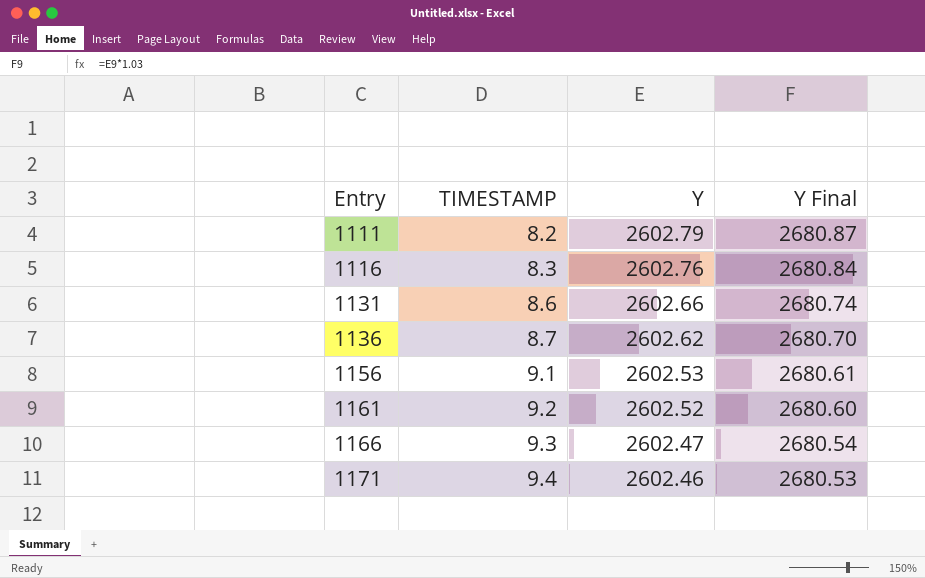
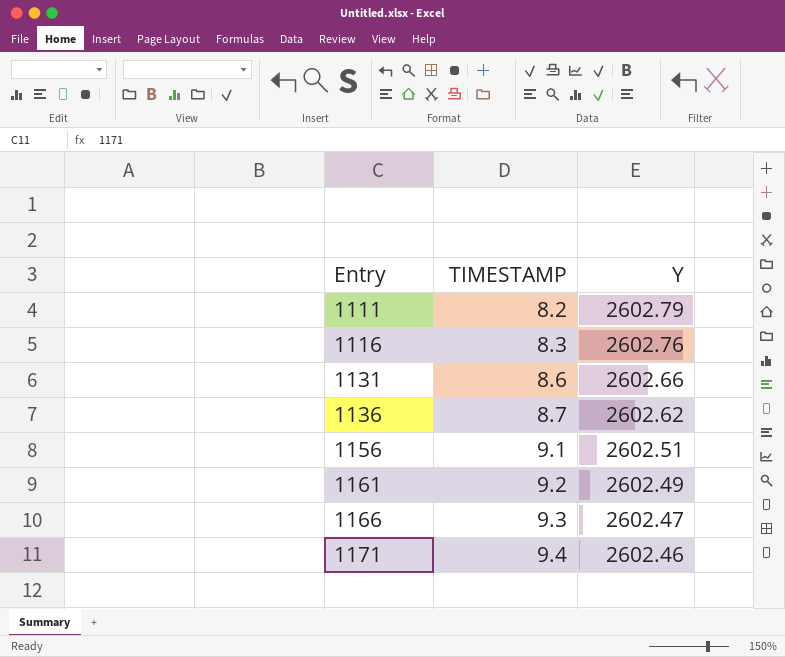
column Y Final | formula: [Y] * 1.03 -> none
1156 | Y: 2602.53 -> 2602.51
1161 | Y: 2602.52 -> 2602.49

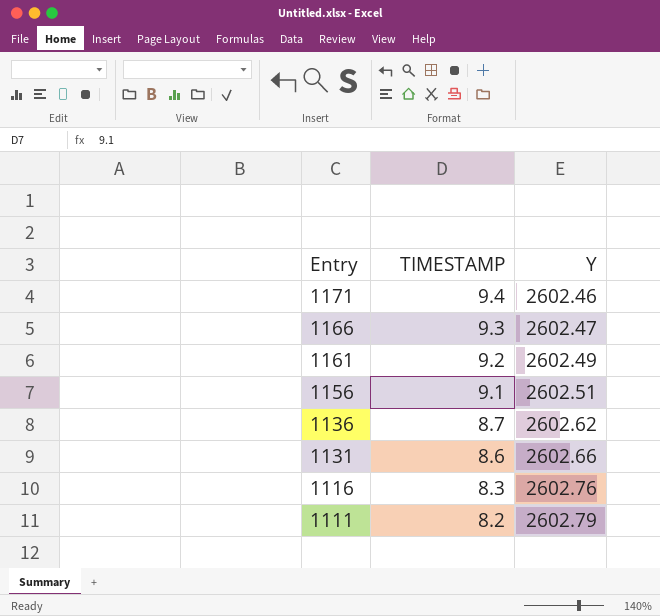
row order: Entry ascending -> Entry descending

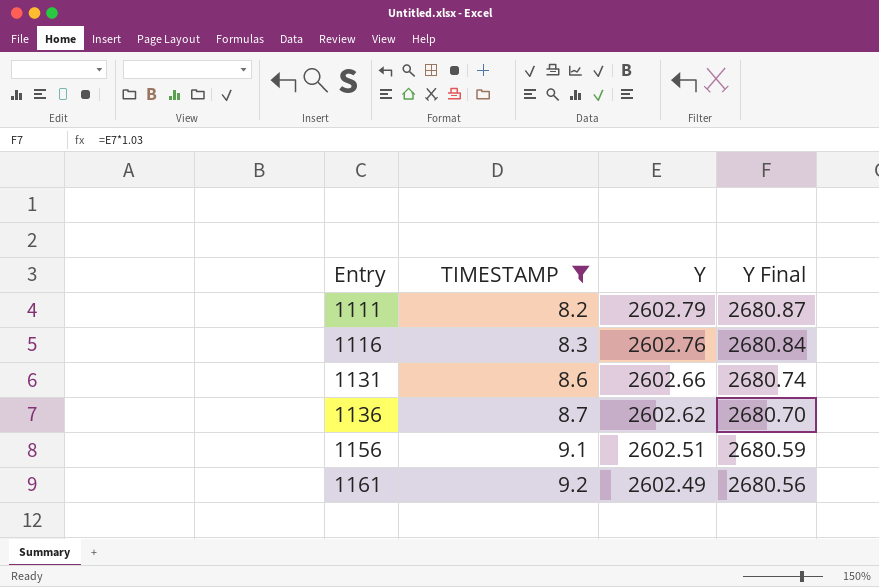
filter: none -> TIMESTAMP <= 9.2
row order: Entry descending -> Entry ascending
column Y Final | formula: none -> [Y] * 1.03

